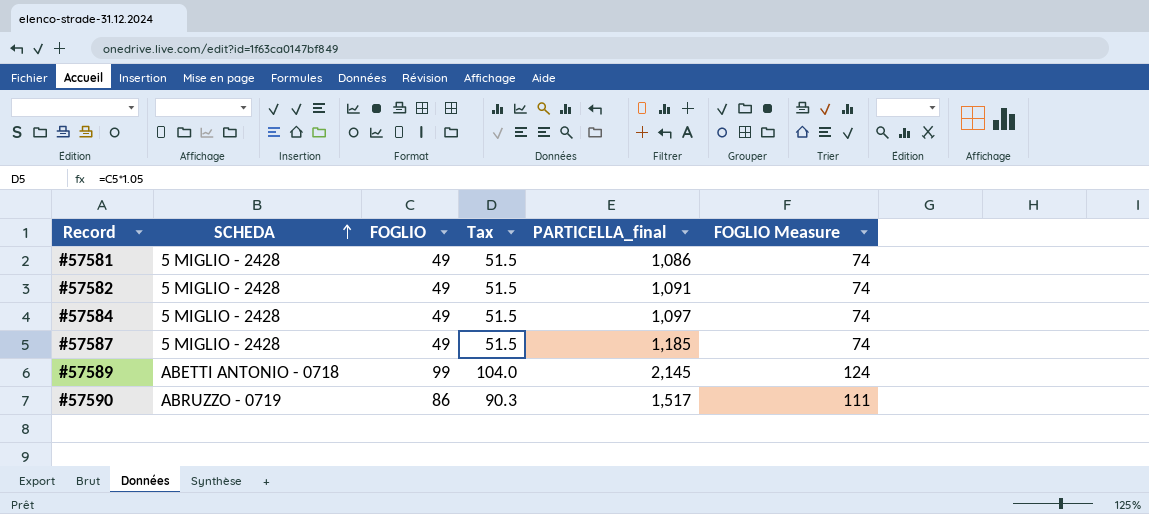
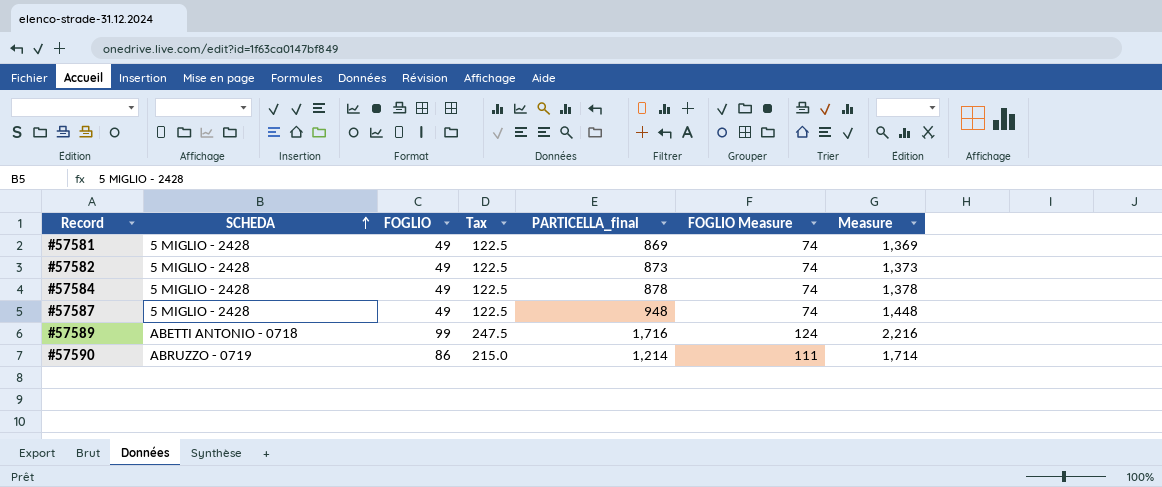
column Tax | formula: [FOGLIO] * 1.05 -> [FOGLIO] * 2.5
column Measure | formula: none -> [PARTICELLA_final] + 500
#57581 | PARTICELLA_final: 1,086 -> 869
#57582 | PARTICELLA_final: 1,091 -> 873
#57584 | PARTICELLA_final: 1,097 -> 878
#57587 | PARTICELLA_final: 1,185 -> 948
#57589 | PARTICELLA_final: 2,145 -> 1,716
#57590 | PARTICELLA_final: 1,517 -> 1,214

